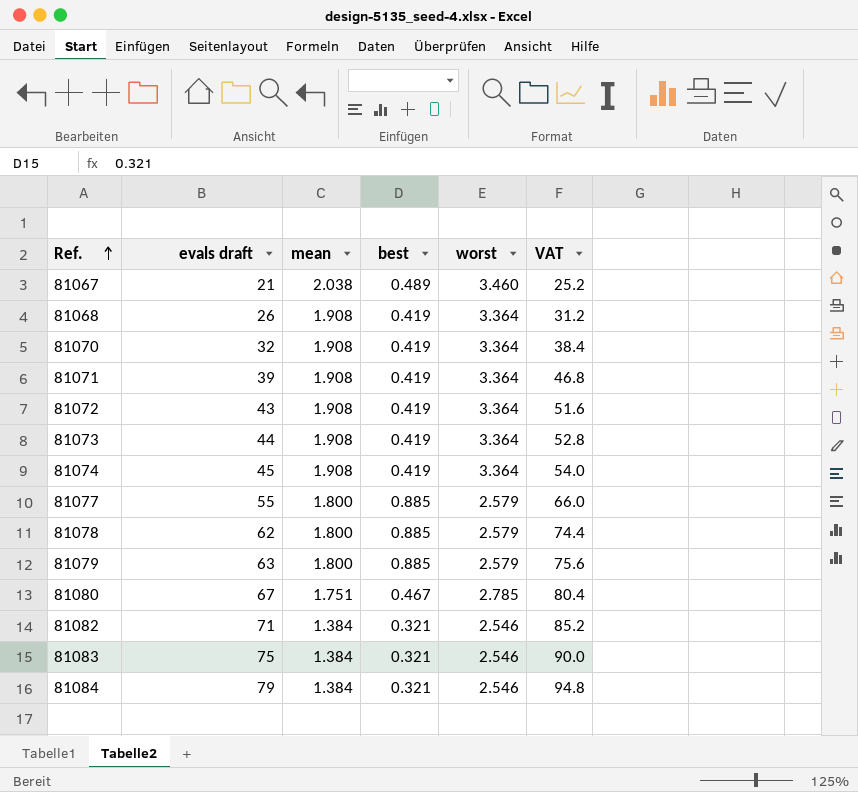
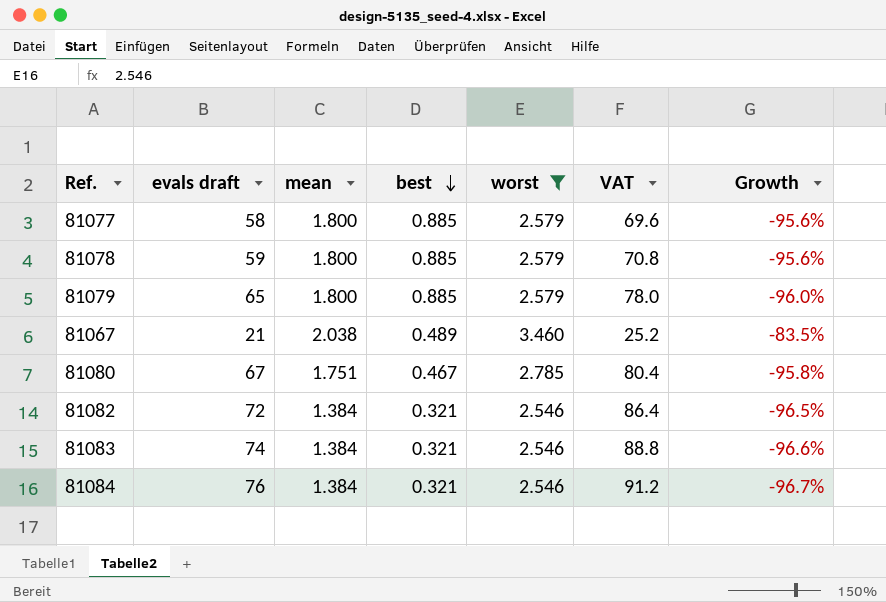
filter: none -> worst != 3.364
row order: Ref. ascending -> best descending
column Growth | formula: none -> ([worst] - [evals draft]) / [evals draft]
81077 | evals draft: 55 -> 58
81077 | VAT: 66.0 -> 69.6
81078 | evals draft: 62 -> 59
81078 | VAT: 74.4 -> 70.8
81079 | evals draft: 63 -> 65
81079 | VAT: 75.6 -> 78.0
81082 | evals draft: 71 -> 72
81082 | VAT: 85.2 -> 86.4
81083 | evals draft: 75 -> 74
81083 | VAT: 90.0 -> 88.8
81084 | evals draft: 79 -> 76
81084 | VAT: 94.8 -> 91.2

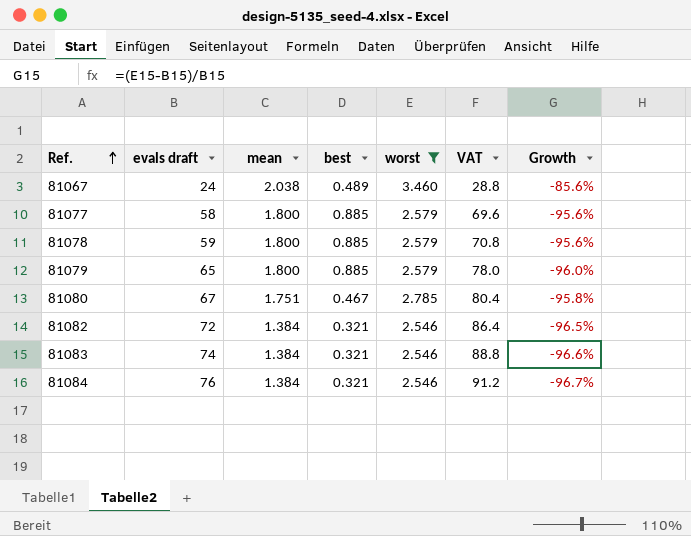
row order: best descending -> Ref. ascending
81067 | evals draft: 21 -> 24
81067 | VAT: 25.2 -> 28.8
81067 | Growth: -83.5% -> -85.6%

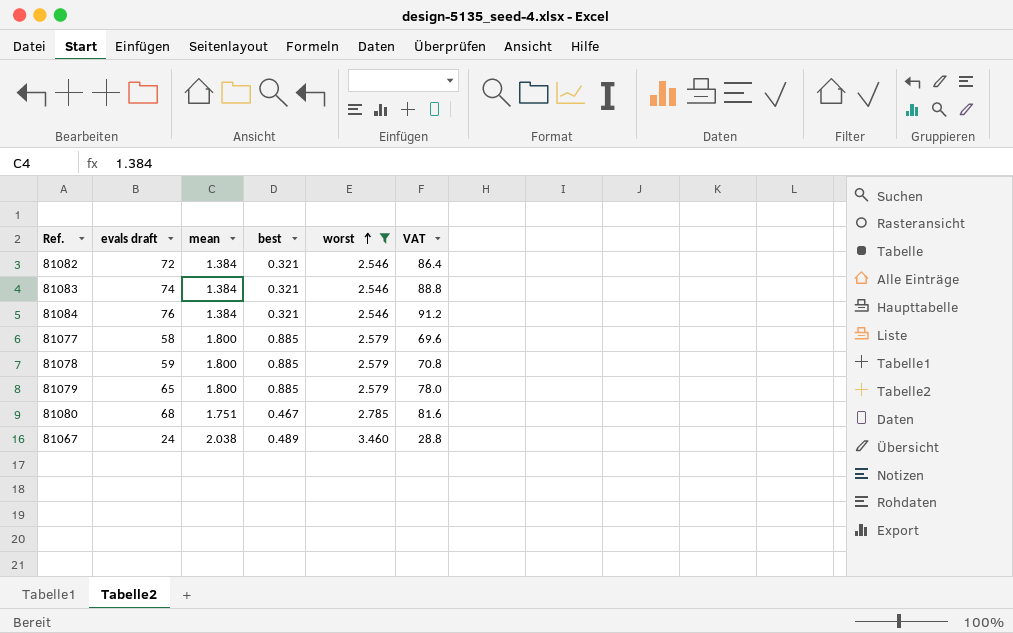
row order: Ref. ascending -> worst ascending
column Growth | formula: ([worst] - [evals draft]) / [evals draft] -> none
81080 | evals draft: 67 -> 68
81080 | VAT: 80.4 -> 81.6

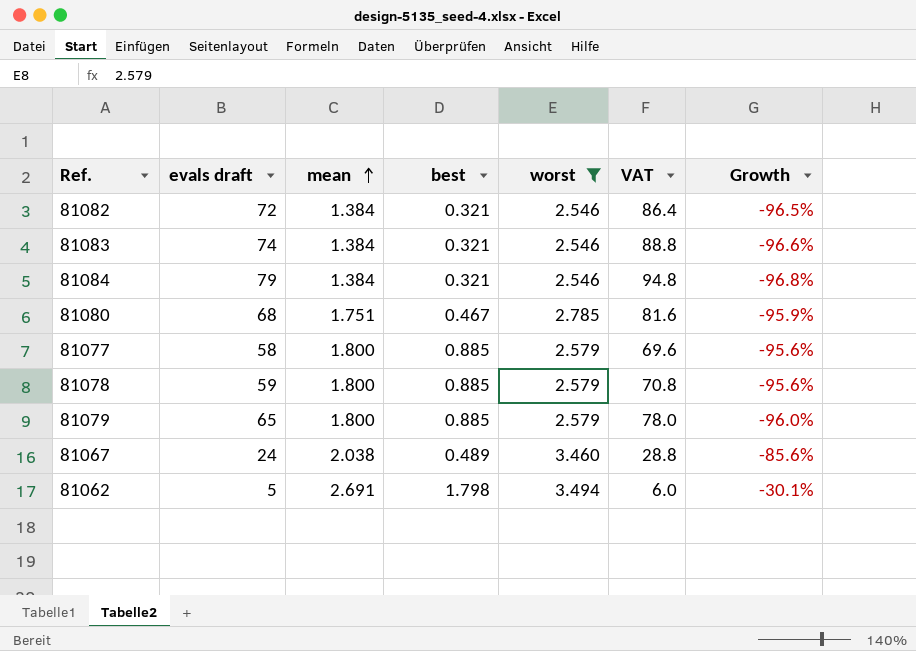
row order: worst ascending -> mean ascending
column Growth | formula: none -> ([worst] - [evals draft]) / [evals draft]
81084 | evals draft: 76 -> 79
81084 | VAT: 91.2 -> 94.8
row 81062: none -> 5 | 2.691 | 1.798 | 3.494 | 6.0 | -30.1%

